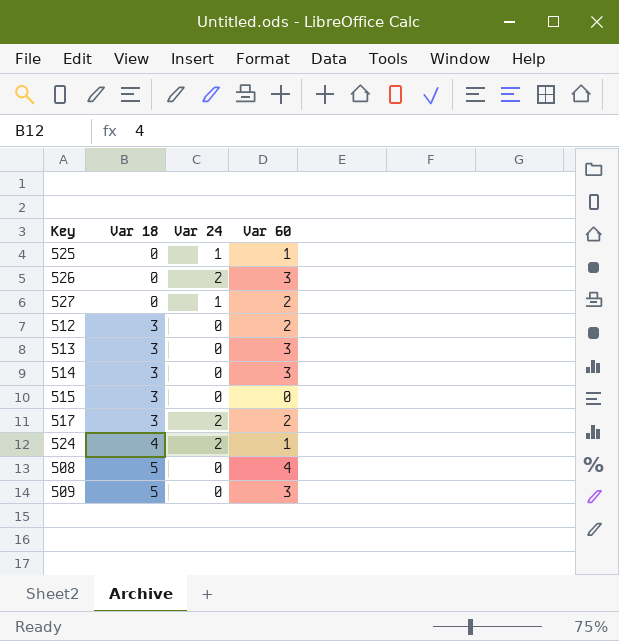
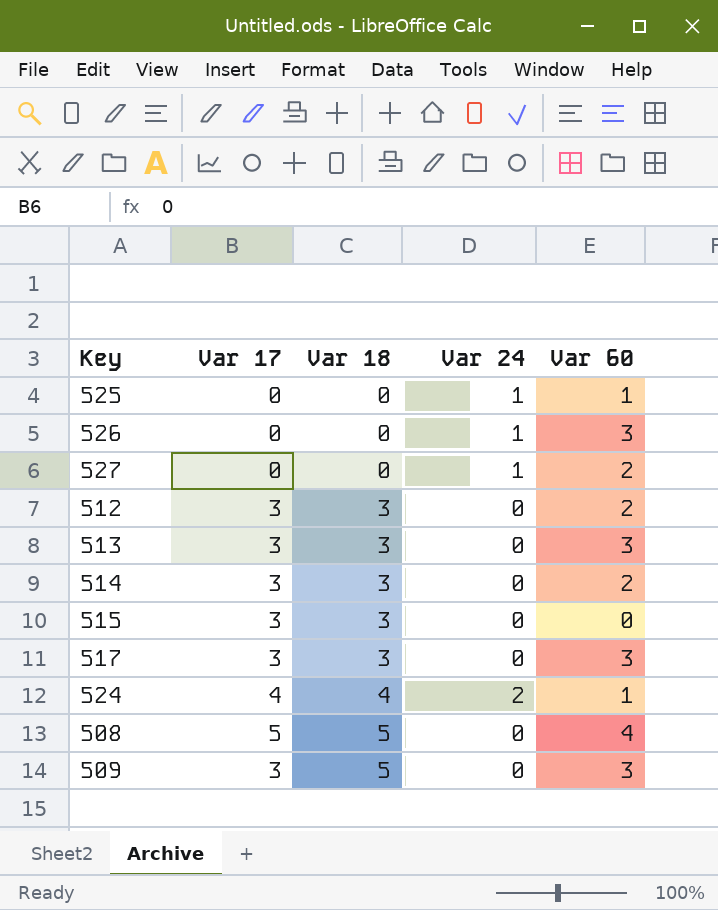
column Var 17 | position: none -> 2
526 | Var 24: 2 -> 1
514 | Var 60: 3 -> 2
517 | Var 24: 2 -> 0
517 | Var 60: 2 -> 3

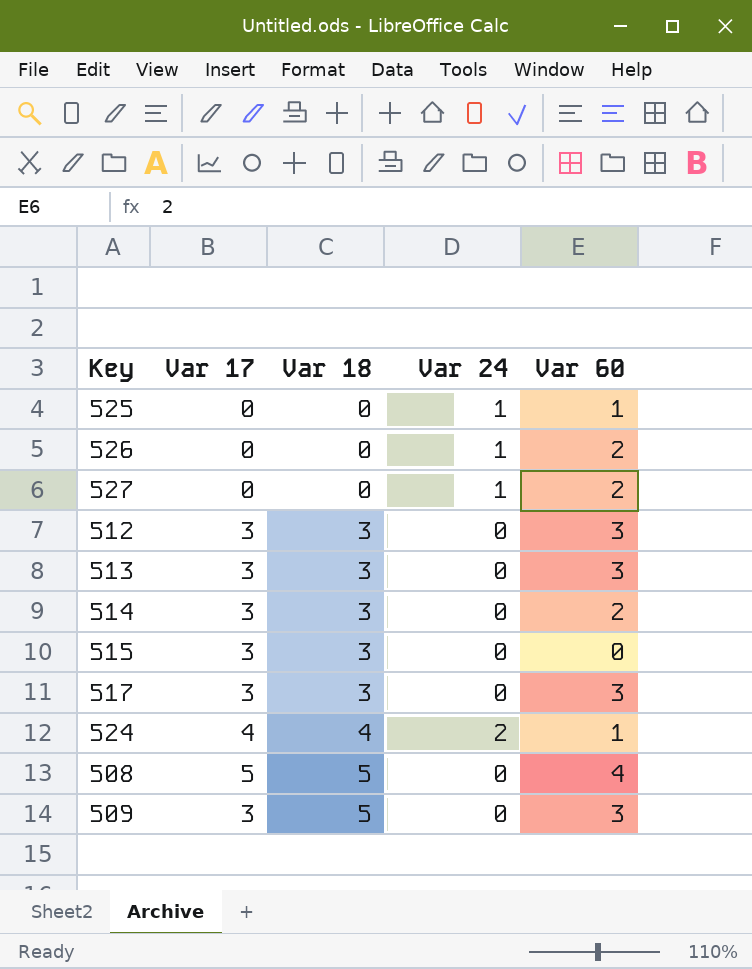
526 | Var 60: 3 -> 2
512 | Var 60: 2 -> 3

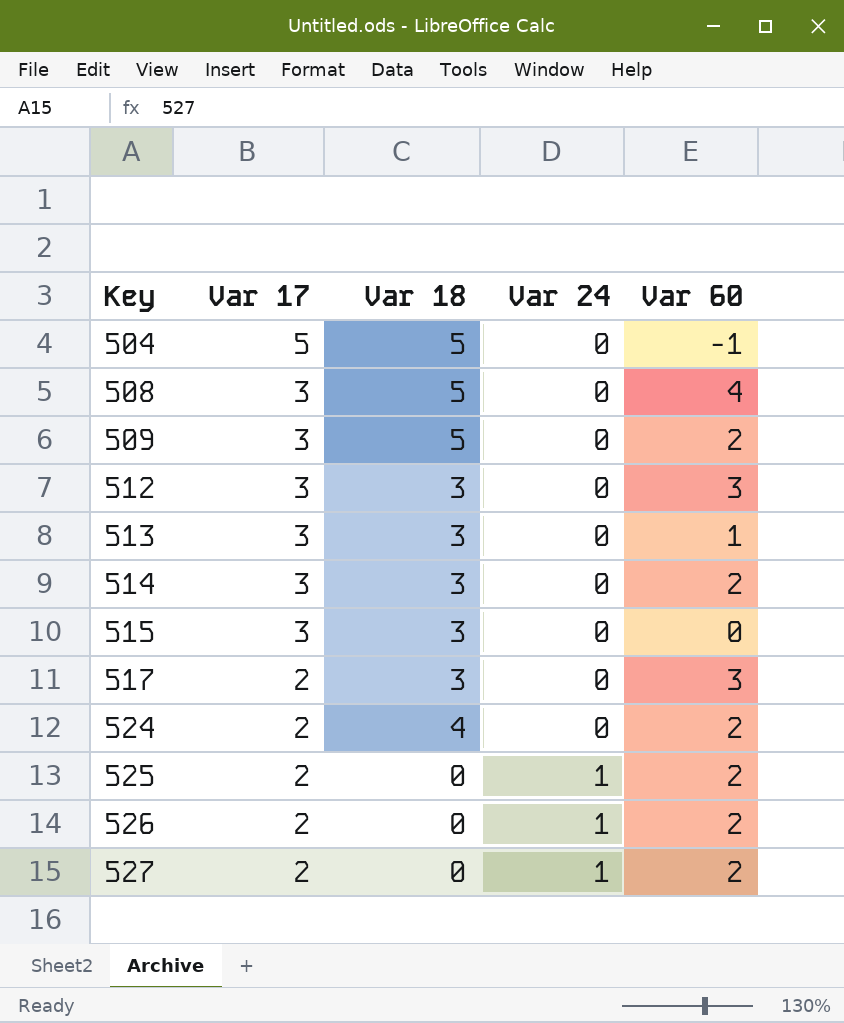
row order: Var 18 ascending -> Key ascending
row 504: none -> 5 | 5 | 0 | -1
508 | Var 17: 5 -> 3
509 | Var 60: 3 -> 2
513 | Var 60: 3 -> 1
517 | Var 17: 3 -> 2
524 | Var 17: 4 -> 2
524 | Var 24: 2 -> 0
524 | Var 60: 1 -> 2
525 | Var 17: 0 -> 2
525 | Var 60: 1 -> 2
526 | Var 17: 0 -> 2
527 | Var 17: 0 -> 2

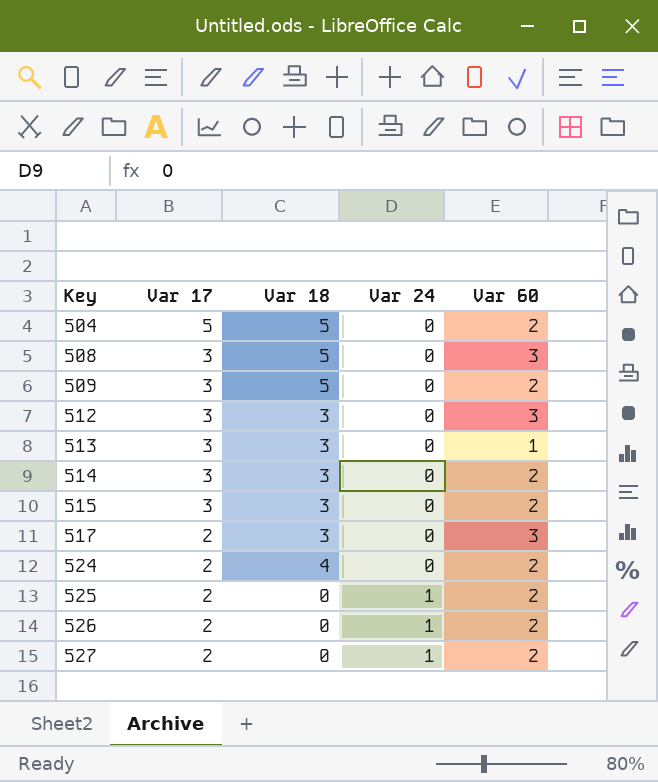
504 | Var 60: -1 -> 2
508 | Var 60: 4 -> 3
515 | Var 60: 0 -> 2

